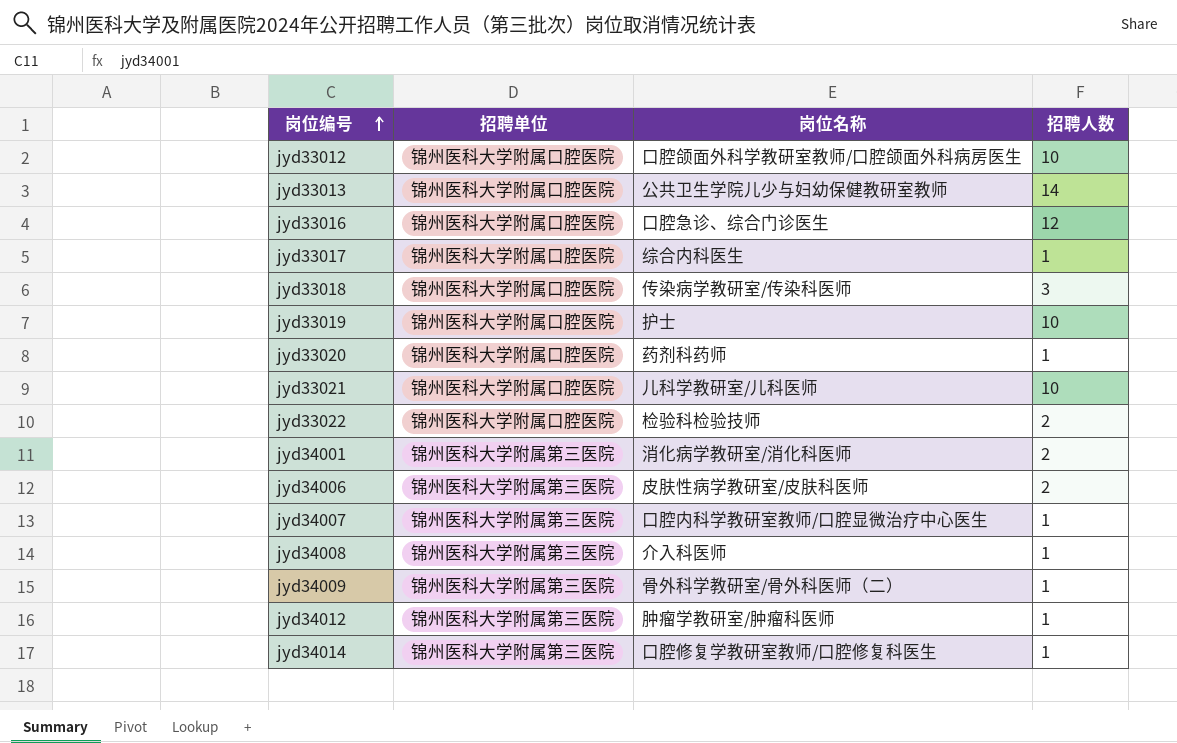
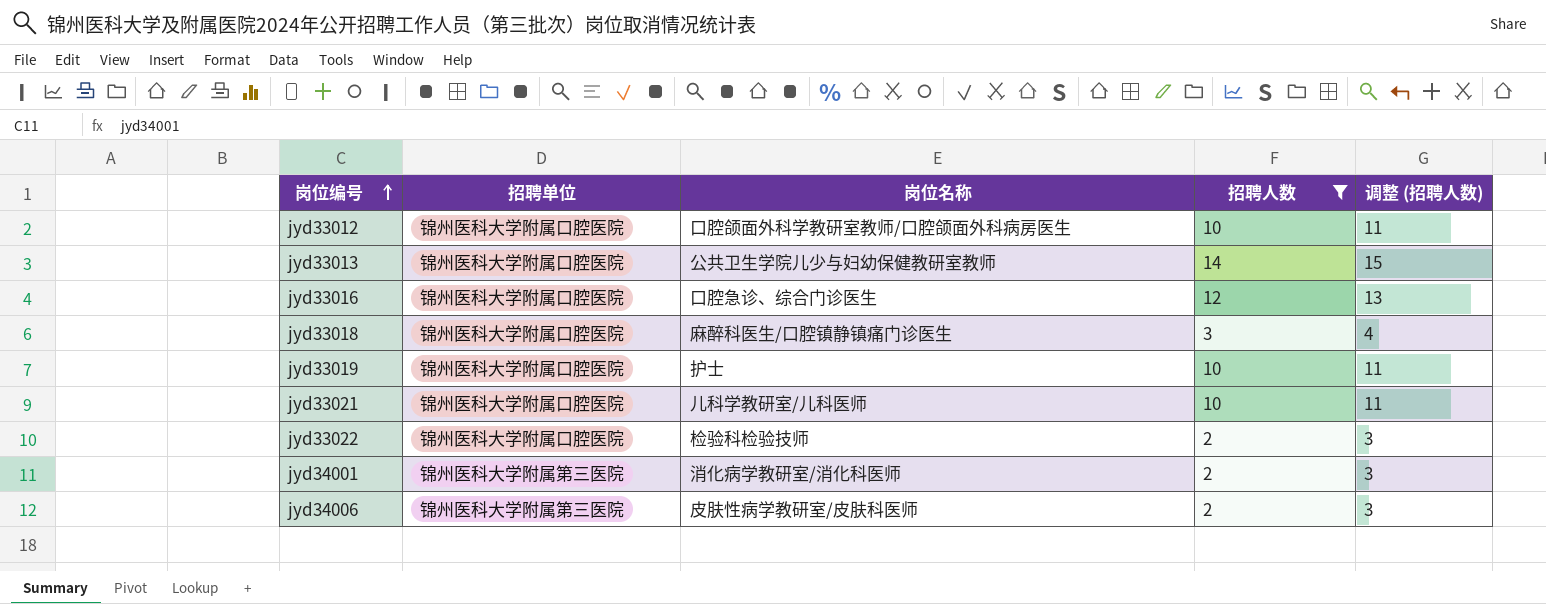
filter: none -> 招聘人数 != 1
column 调整 (招聘人数) | formula: none -> [招聘人数] + 1
jyd33018 | 岗位名称: 传染病学教研室/传染科医师 -> 麻醉科医生/口腔镇静镇痛门诊医生

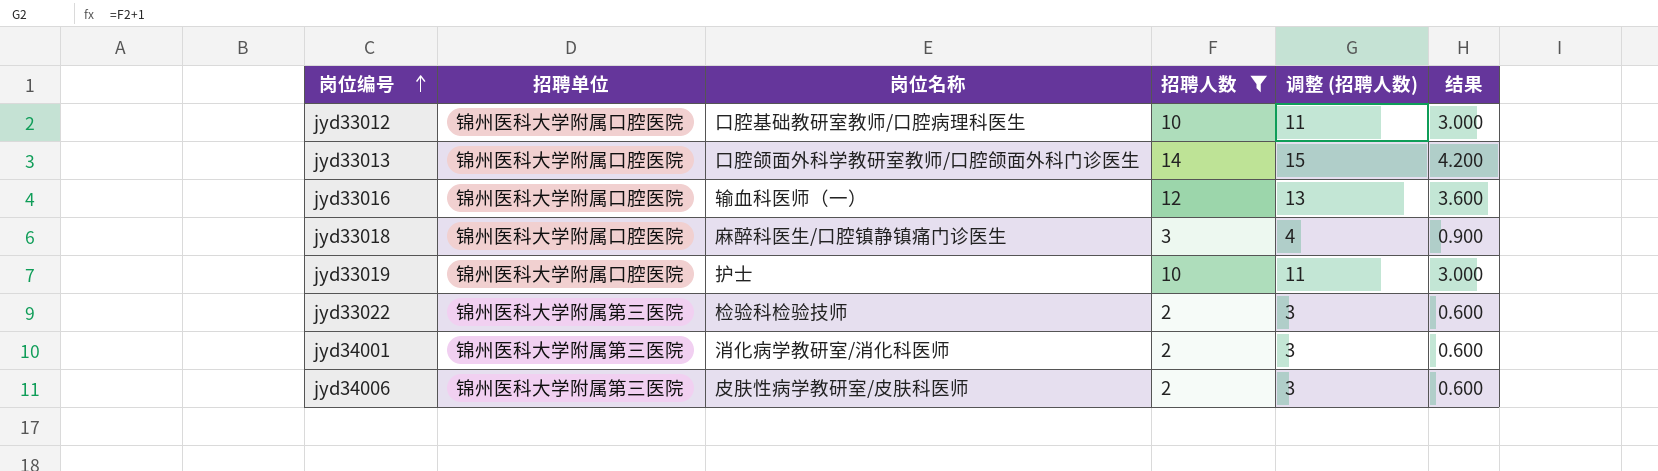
column 结果 | formula: none -> [招聘人数] * 0.3
row jyd33021: 锦州医科大学附属口腔医院 | 儿科学教研室/儿科医师 | 10 | 11 -> none
jyd33012 | 岗位名称: 口腔颌面外科学教研室教师/口腔颌面外科病房医生 -> 口腔基础教研室教师/口腔病理科医生
jyd33013 | 岗位名称: 公共卫生学院儿少与妇幼保健教研室教师 -> 口腔颌面外科学教研室教师/口腔颌面外科门诊医生
jyd33016 | 岗位名称: 口腔急诊、综合门诊医生 -> 输血科医师（一）
jyd33022 | 招聘单位: 锦州医科大学附属口腔医院 -> 锦州医科大学附属第三医院

